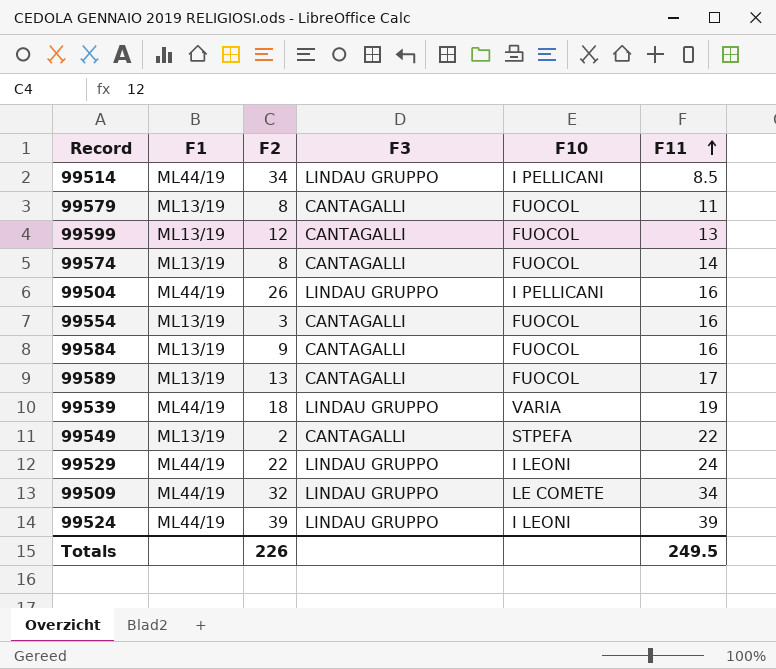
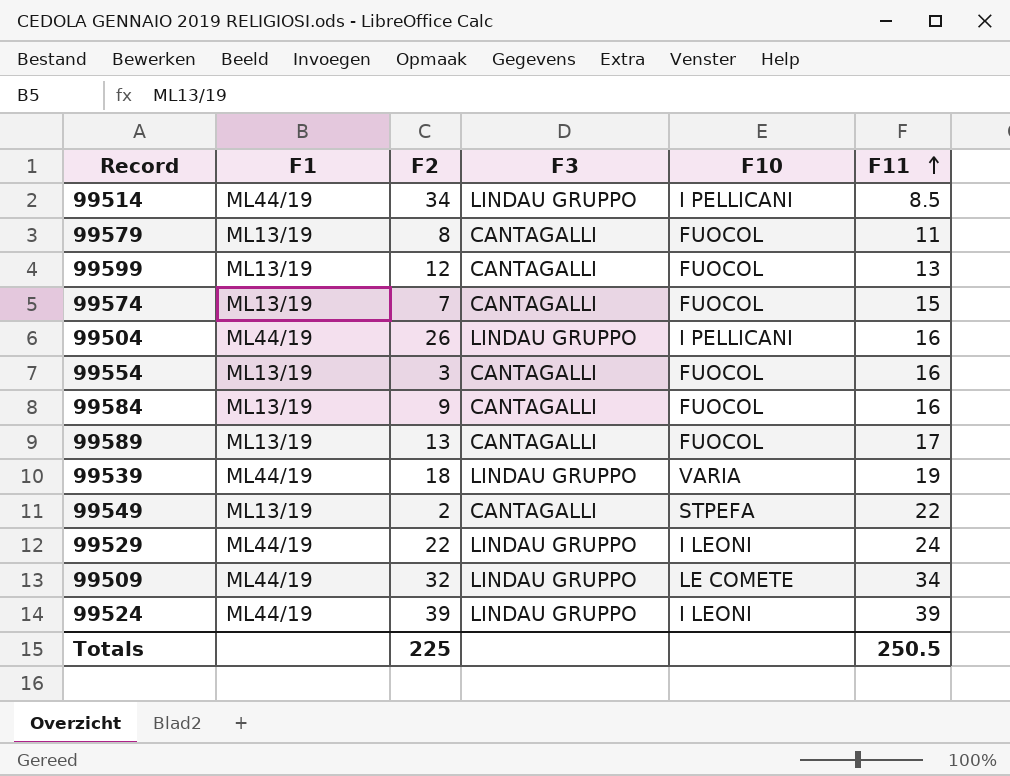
99574 | F2: 8 -> 7
99574 | F11: 14 -> 15
Totals | F2: 226 -> 225
Totals | F11: 249.5 -> 250.5

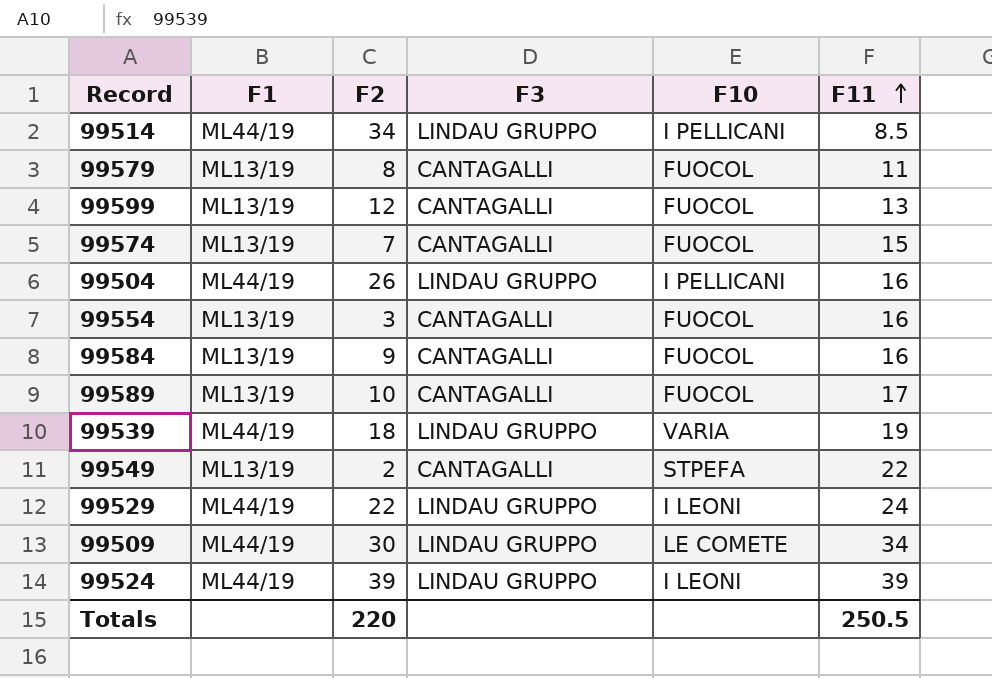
99589 | F2: 13 -> 10
99509 | F2: 32 -> 30
Totals | F2: 225 -> 220

